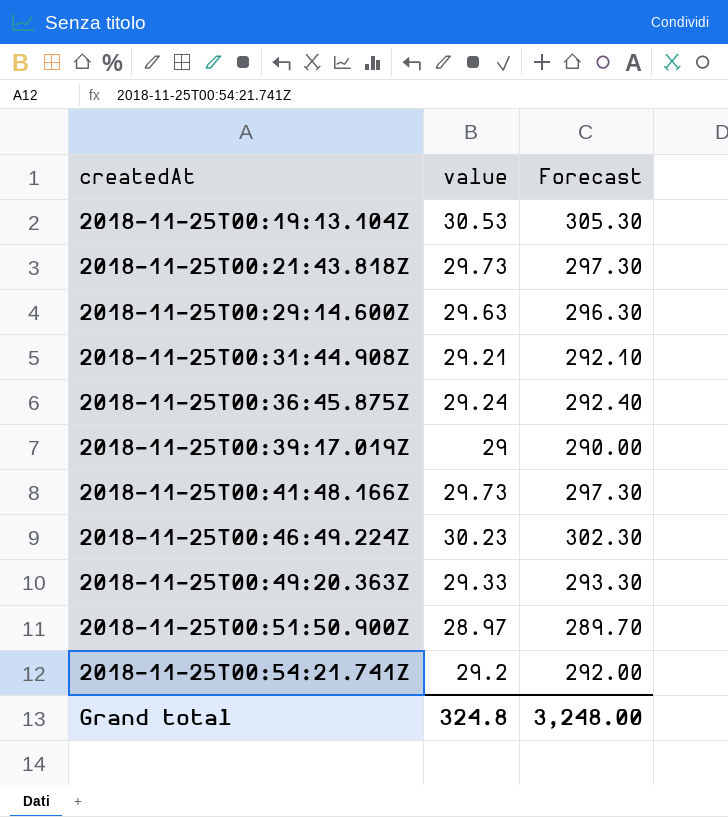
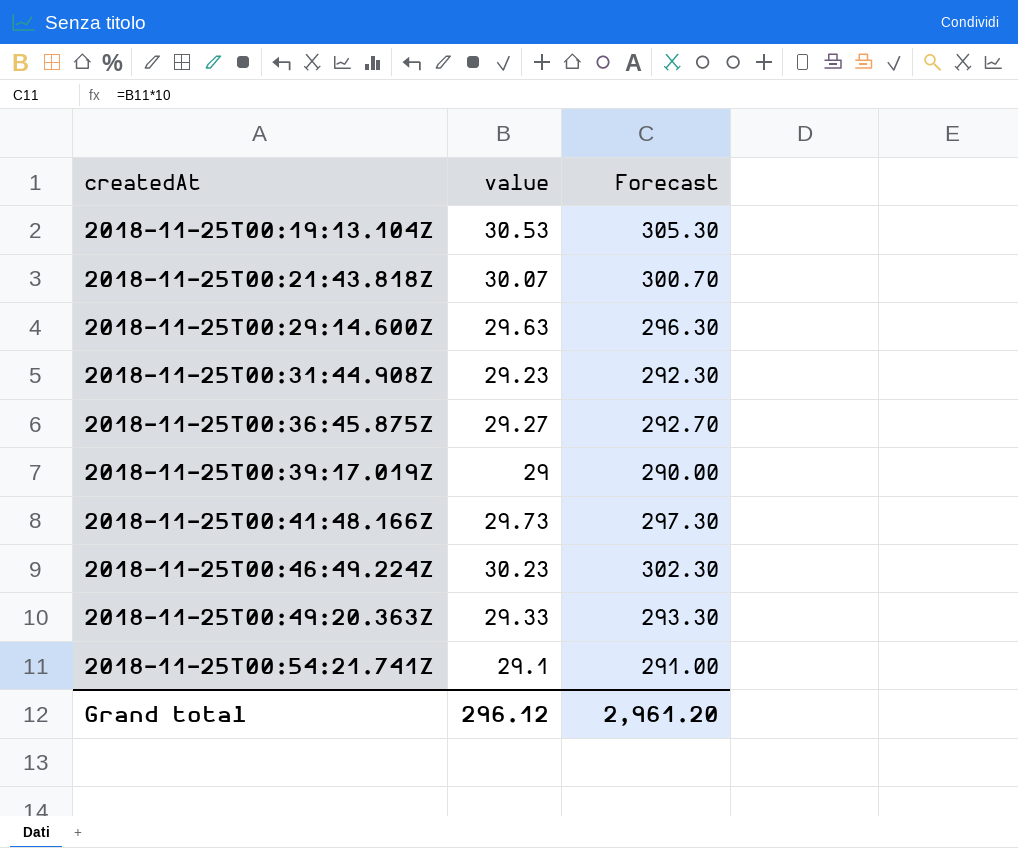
row 2018-11-25T00:51:50.900Z: 28.97 | 289.70 -> none
2018-11-25T00:21:43.818Z | value: 29.73 -> 30.07
2018-11-25T00:21:43.818Z | Forecast: 297.30 -> 300.70
2018-11-25T00:31:44.908Z | value: 29.21 -> 29.23
2018-11-25T00:31:44.908Z | Forecast: 292.10 -> 292.30
2018-11-25T00:36:45.875Z | value: 29.24 -> 29.27
2018-11-25T00:36:45.875Z | Forecast: 292.40 -> 292.70
2018-11-25T00:54:21.741Z | value: 29.2 -> 29.1
2018-11-25T00:54:21.741Z | Forecast: 292.00 -> 291.00
Grand total | value: 324.8 -> 296.12
Grand total | Forecast: 3,248.00 -> 2,961.20

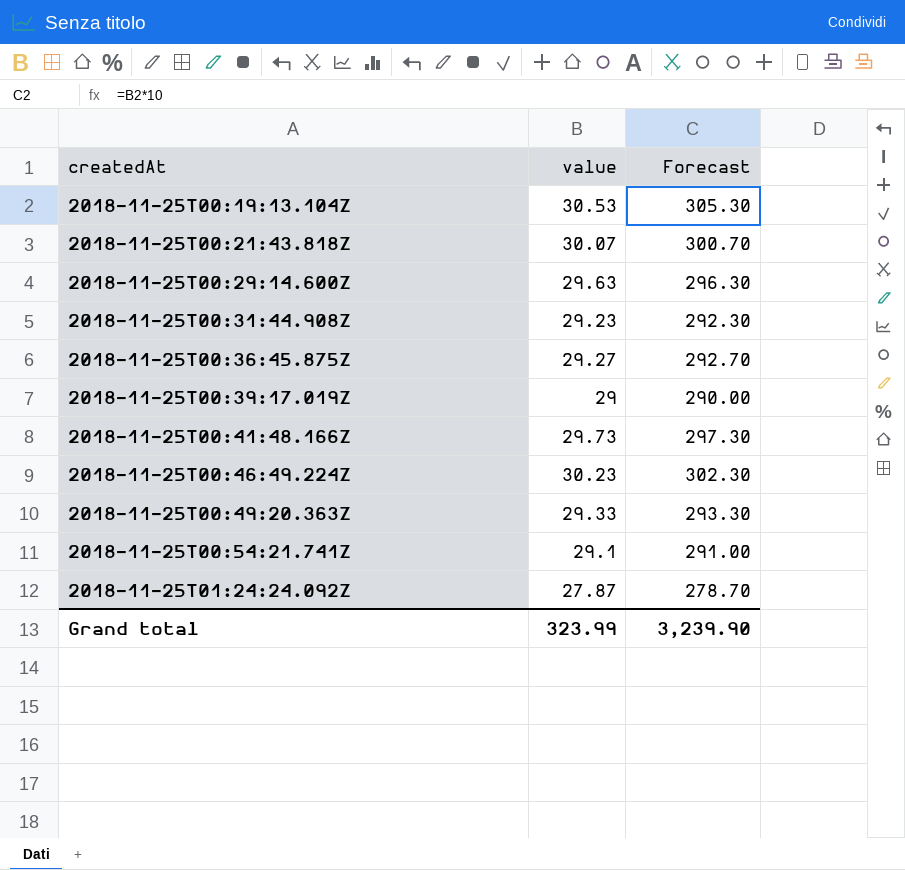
row 2018-11-25T01:24:24.092Z: none -> 27.87 | 278.70
Grand total | value: 296.12 -> 323.99
Grand total | Forecast: 2,961.20 -> 3,239.90

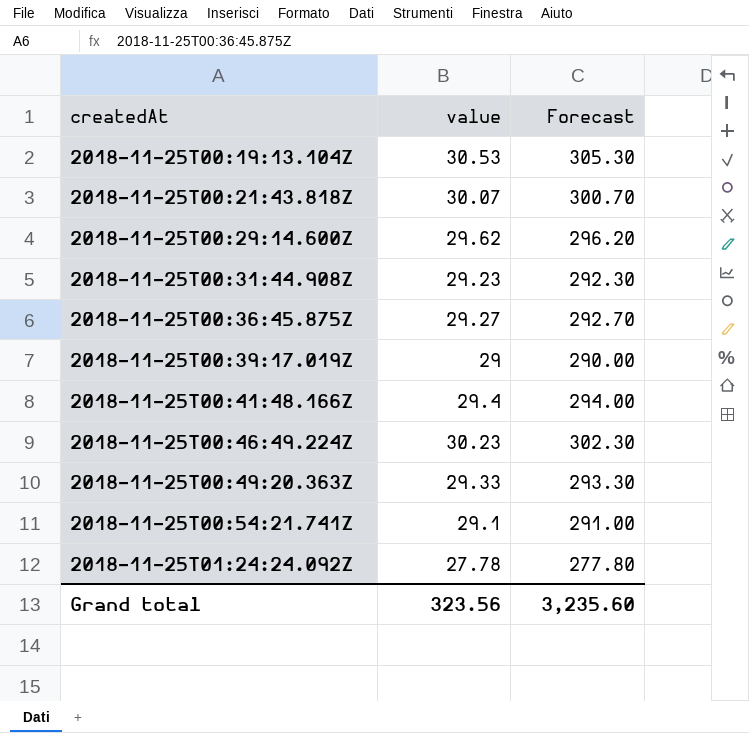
2018-11-25T00:29:14.600Z | value: 29.63 -> 29.62
2018-11-25T00:29:14.600Z | Forecast: 296.30 -> 296.20
2018-11-25T00:41:48.166Z | value: 29.73 -> 29.4
2018-11-25T00:41:48.166Z | Forecast: 297.30 -> 294.00
2018-11-25T01:24:24.092Z | value: 27.87 -> 27.78
2018-11-25T01:24:24.092Z | Forecast: 278.70 -> 277.80
Grand total | value: 323.99 -> 323.56
Grand total | Forecast: 3,239.90 -> 3,235.60

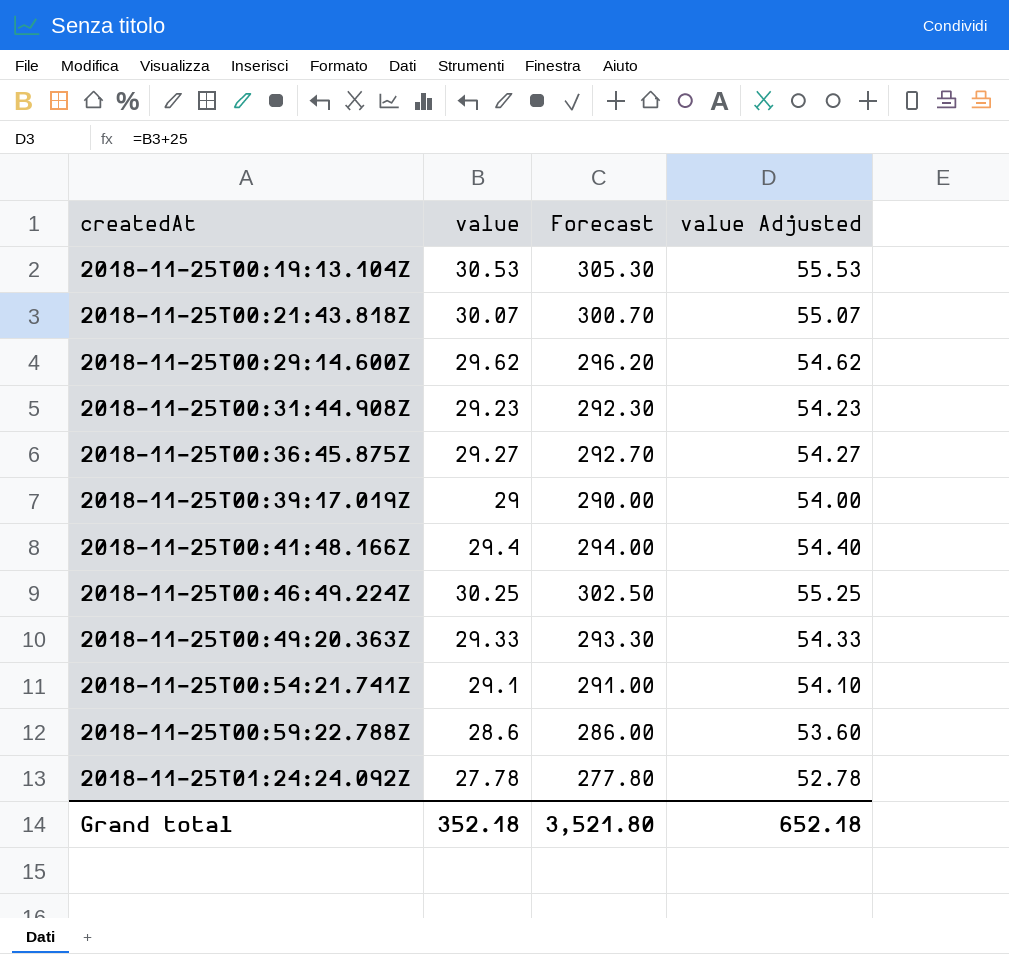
column value Adjusted | formula: none -> [value] + 25
2018-11-25T00:46:49.224Z | value: 30.23 -> 30.25
2018-11-25T00:46:49.224Z | Forecast: 302.30 -> 302.50
row 2018-11-25T00:59:22.788Z: none -> 28.6 | 286.00 | 53.60
Grand total | value: 323.56 -> 352.18
Grand total | Forecast: 3,235.60 -> 3,521.80

